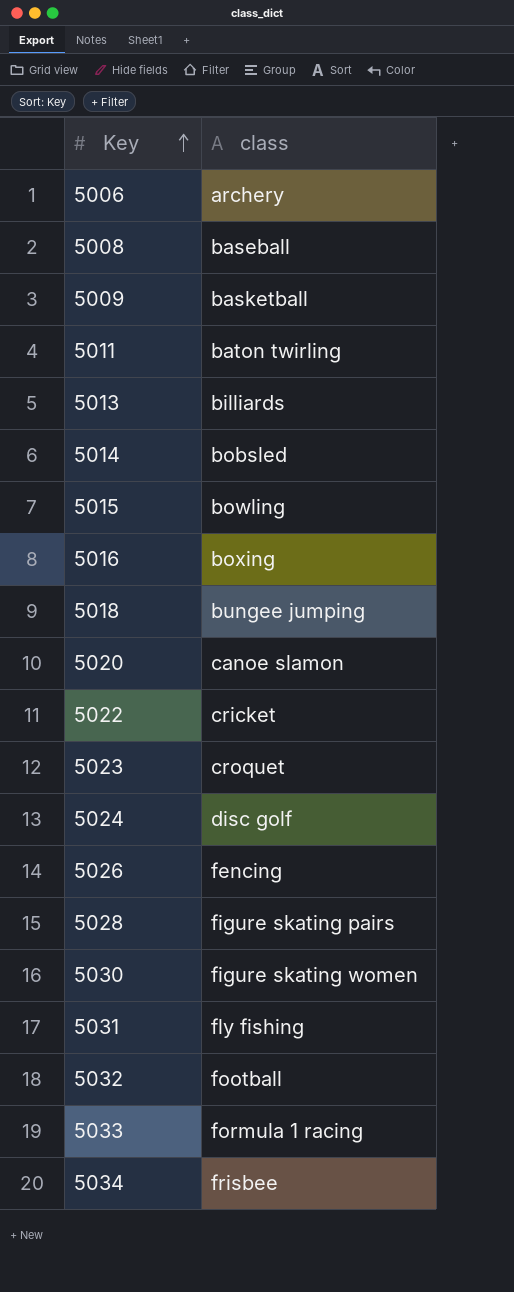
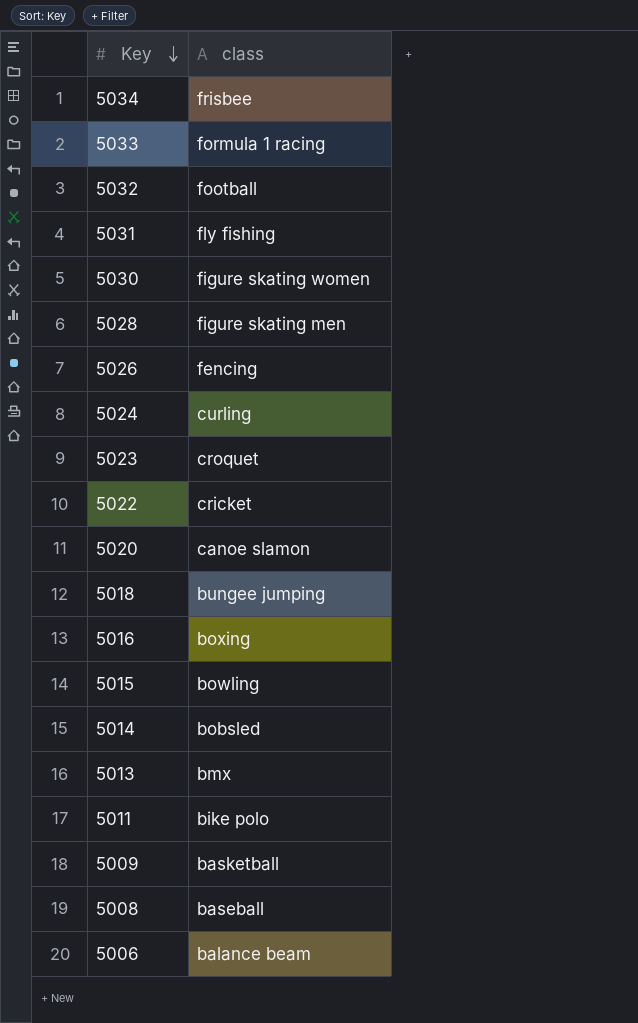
row order: Key ascending -> Key descending
5028 | class: figure skating pairs -> figure skating men
5024 | class: disc golf -> curling
5013 | class: billiards -> bmx
5011 | class: baton twirling -> bike polo
5006 | class: archery -> balance beam

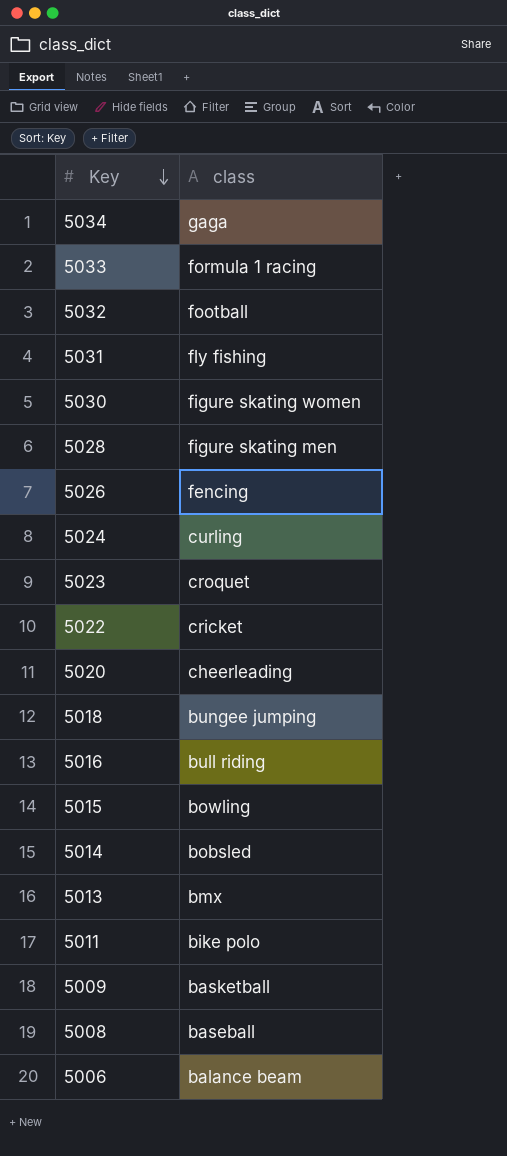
5034 | class: frisbee -> gaga
5020 | class: canoe slamon -> cheerleading
5016 | class: boxing -> bull riding

